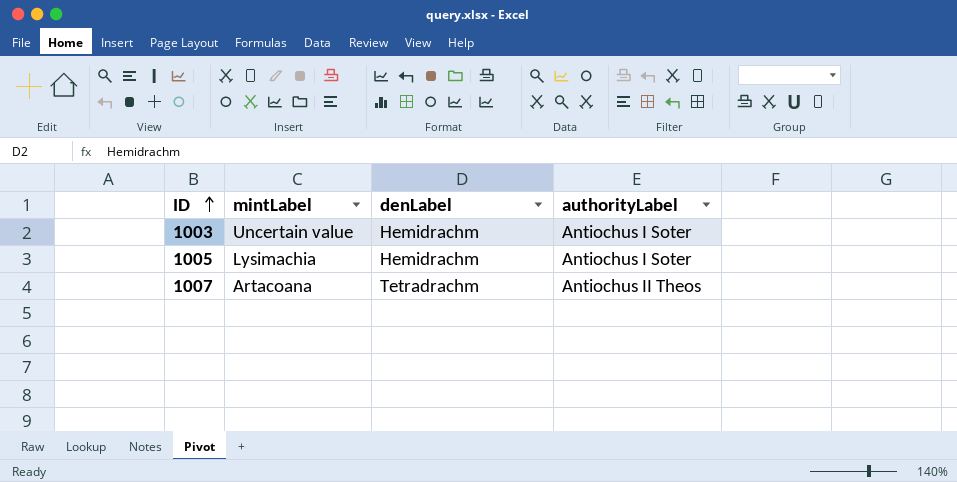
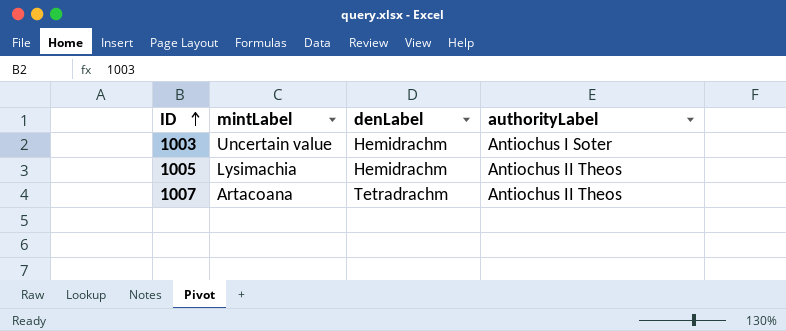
1005 | authorityLabel: Antiochus I Soter -> Antiochus II Theos

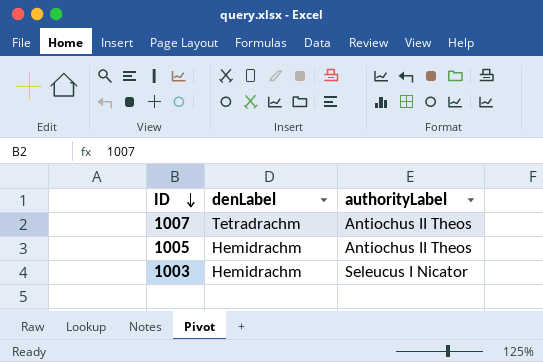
row order: ID ascending -> ID descending
column mintLabel | position: 2 -> none
1003 | authorityLabel: Antiochus I Soter -> Seleucus I Nicator

